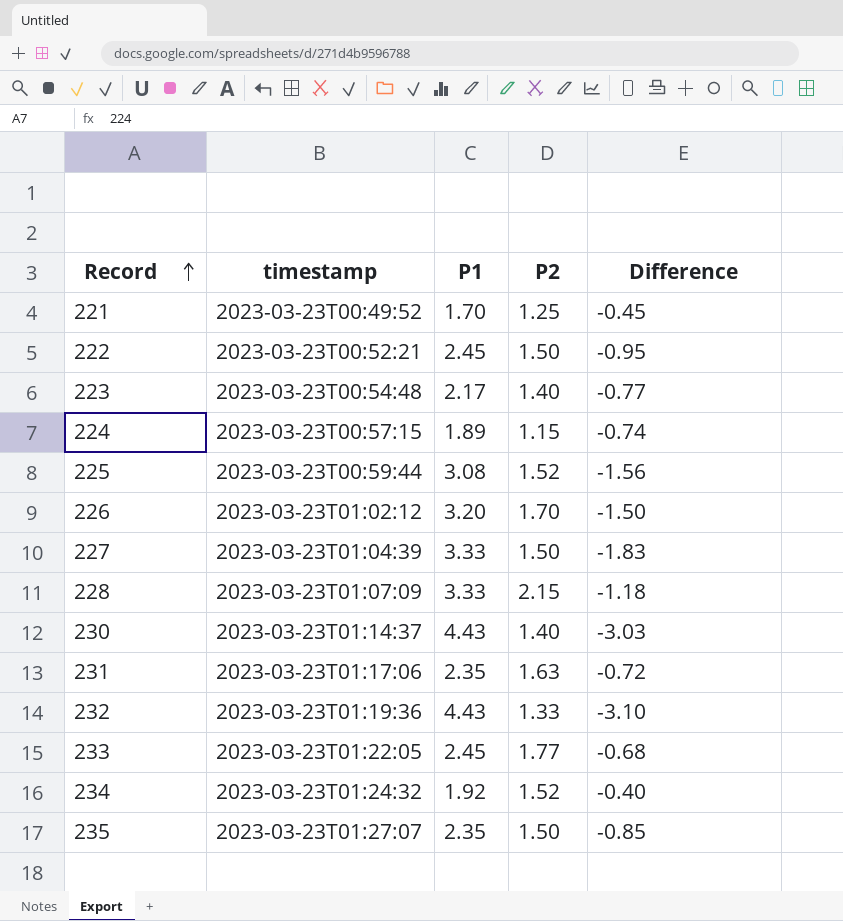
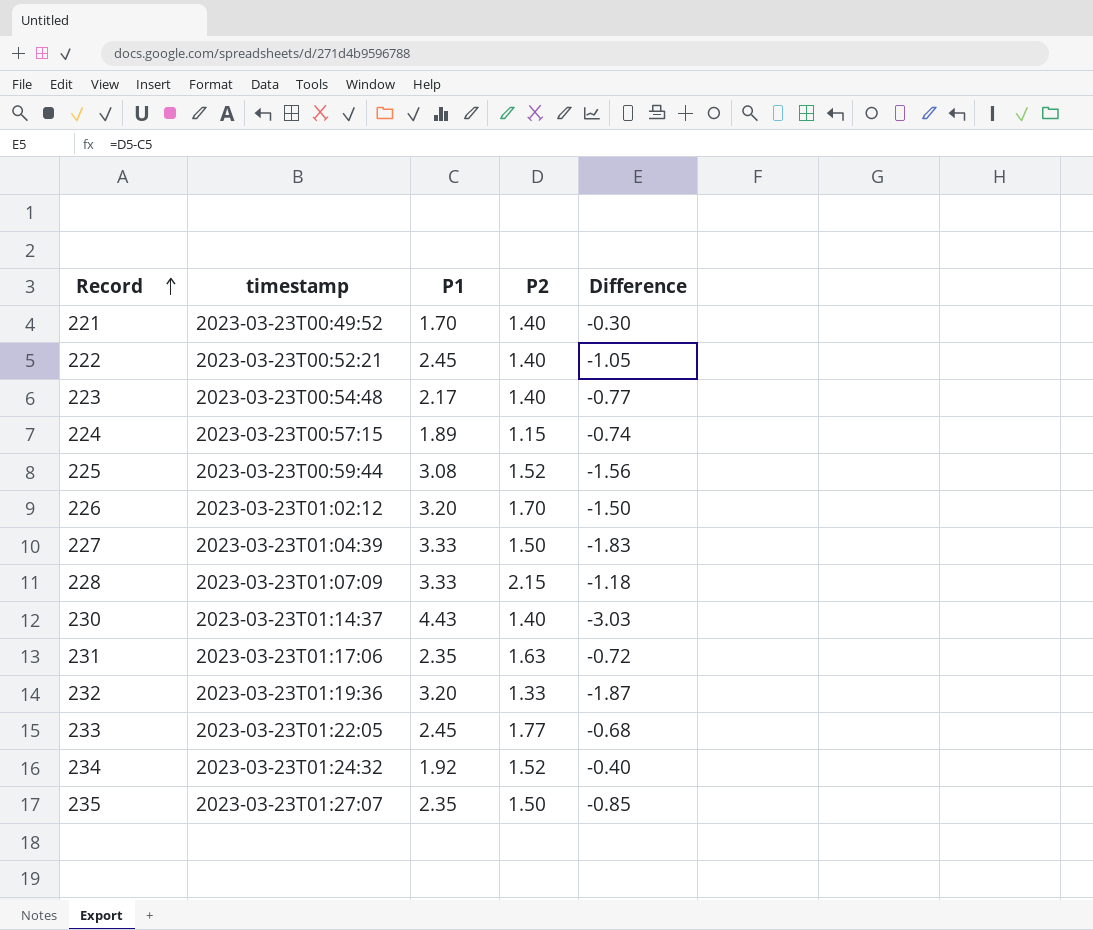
221 | P2: 1.25 -> 1.40
221 | Difference: -0.45 -> -0.30
222 | P2: 1.50 -> 1.40
222 | Difference: -0.95 -> -1.05
232 | P1: 4.43 -> 3.20
232 | Difference: -3.10 -> -1.87

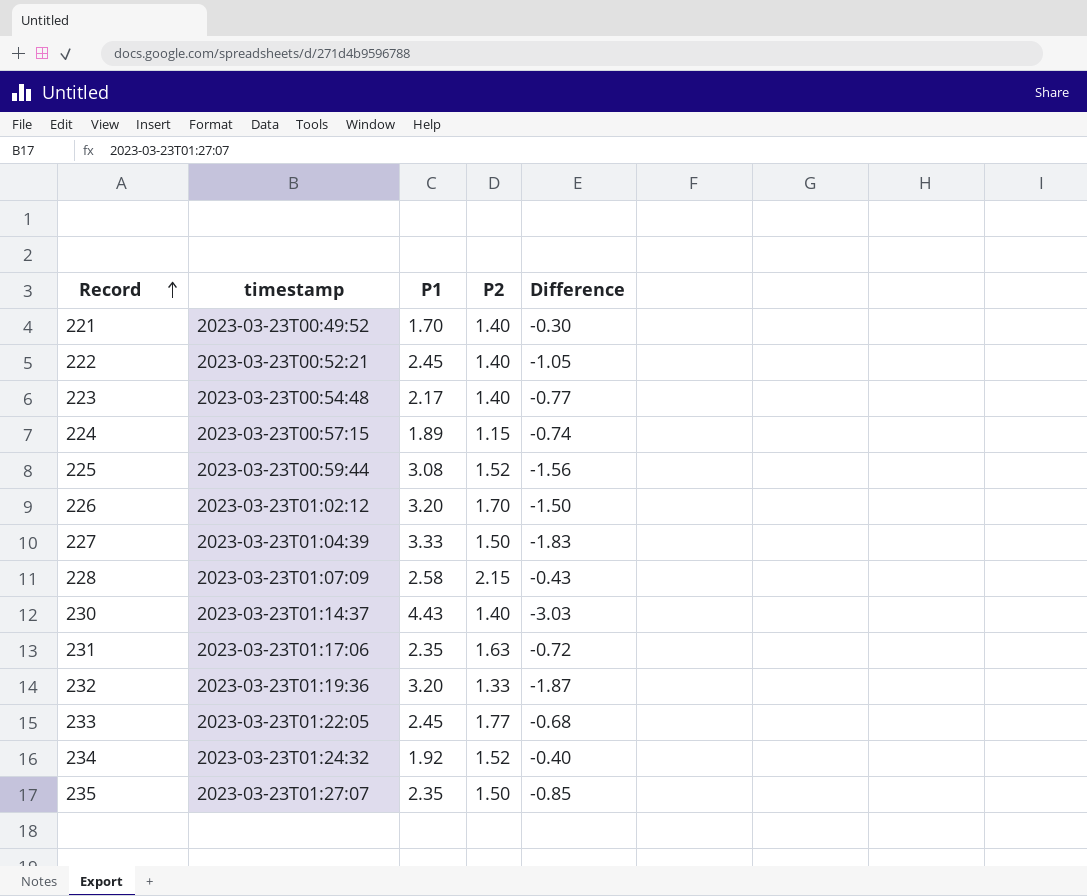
228 | P1: 3.33 -> 2.58
228 | Difference: -1.18 -> -0.43

